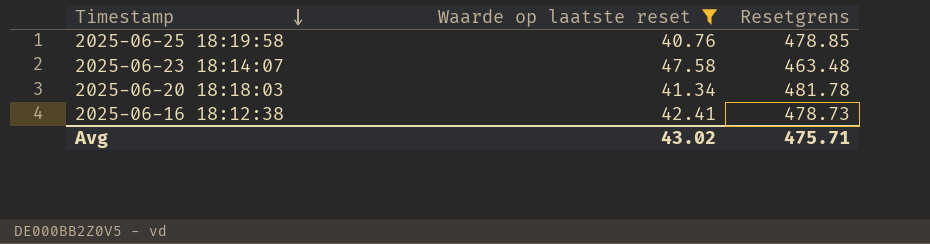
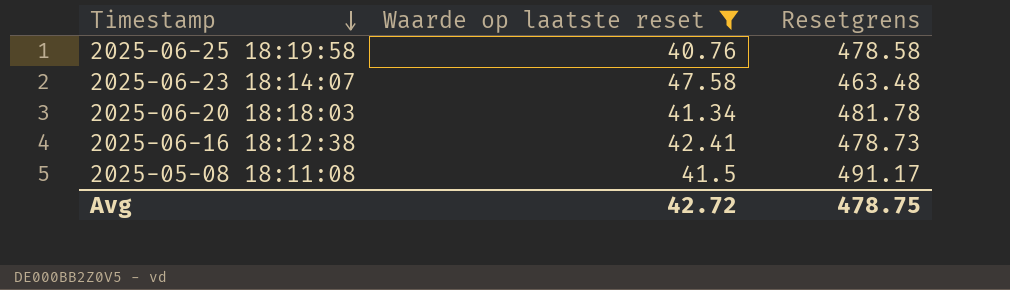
2025-06-25 18:19:58 | Resetgrens: 478.85 -> 478.58
row 2025-05-08 18:11:08: none -> 41.5 | 491.17
Avg | Waarde op laatste reset: 43.02 -> 42.72
Avg | Resetgrens: 475.71 -> 478.75

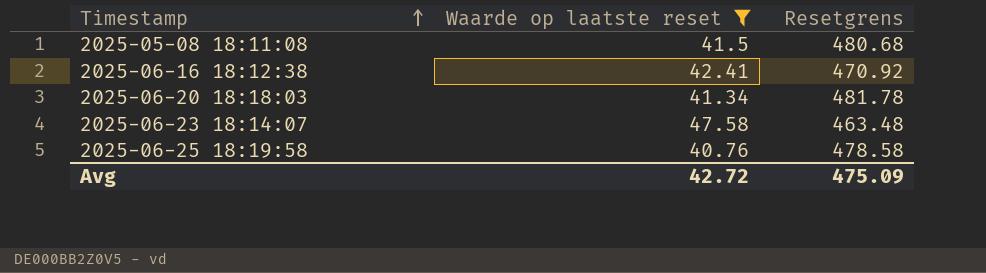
row order: Timestamp descending -> Timestamp ascending
2025-05-08 18:11:08 | Resetgrens: 491.17 -> 480.68
2025-06-16 18:12:38 | Resetgrens: 478.73 -> 470.92
Avg | Resetgrens: 478.75 -> 475.09

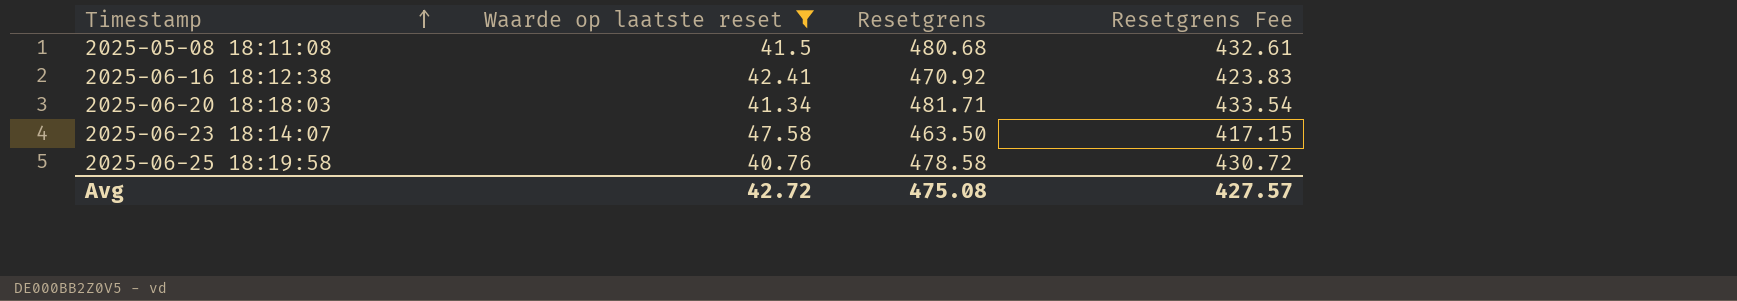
column Resetgrens Fee | formula: none -> [Resetgrens] * 0.9
2025-06-20 18:18:03 | Resetgrens: 481.78 -> 481.71
2025-06-23 18:14:07 | Resetgrens: 463.48 -> 463.50
Avg | Resetgrens: 475.09 -> 475.08

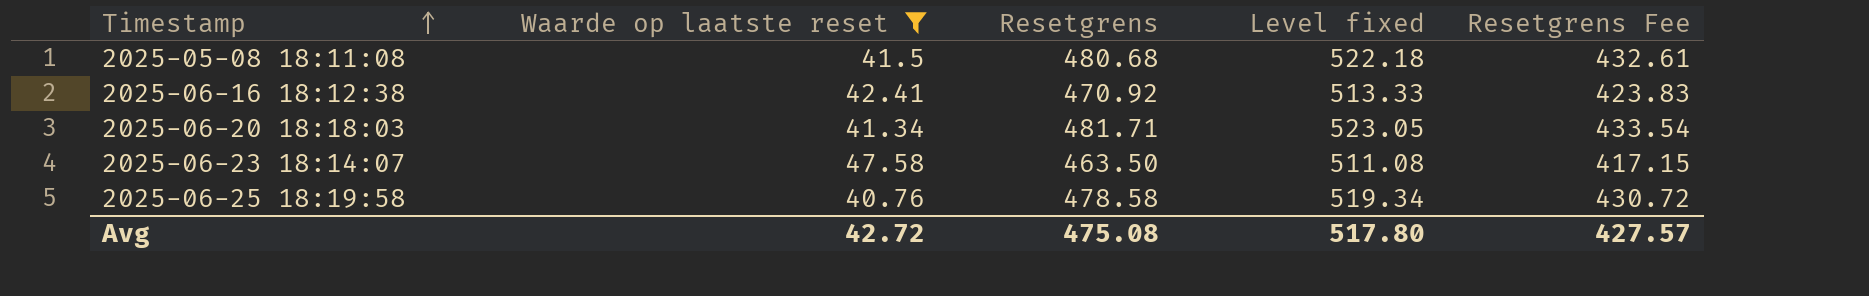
column Level fixed | formula: none -> [Waarde op laatste reset] + [Resetgrens]

